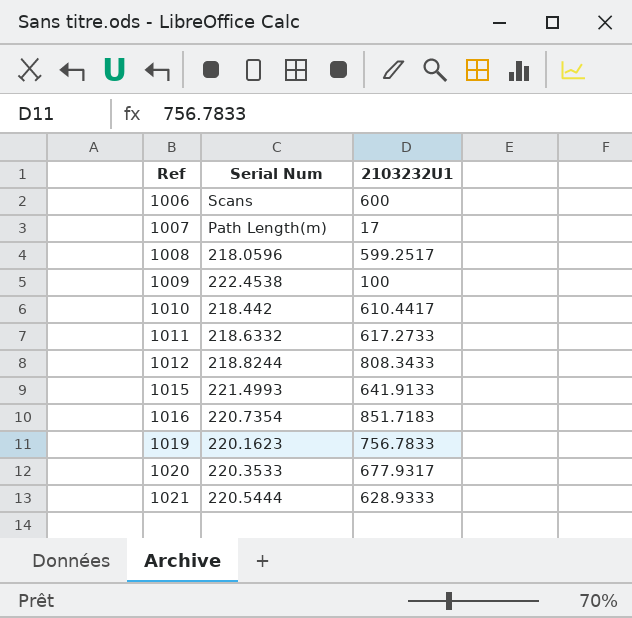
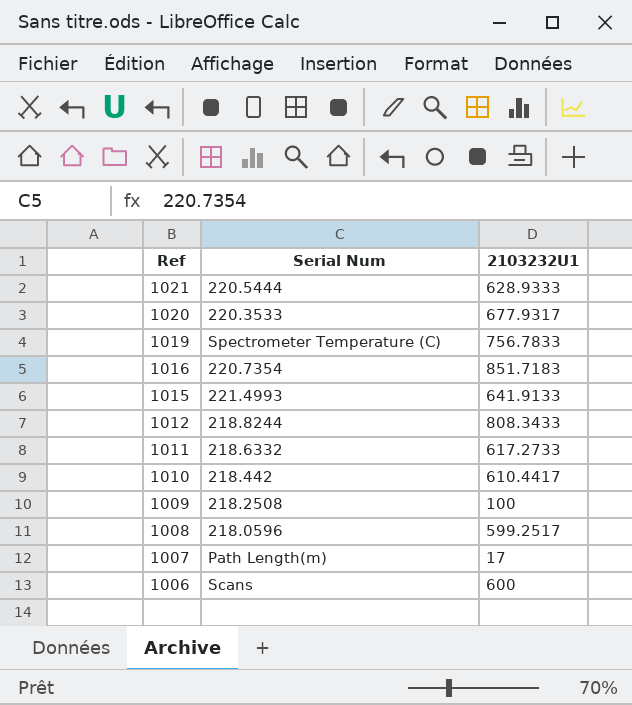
row order: Ref ascending -> Ref descending
1019 | Serial Num: 220.1623 -> Spectrometer Temperature (C)
1009 | Serial Num: 222.4538 -> 218.2508

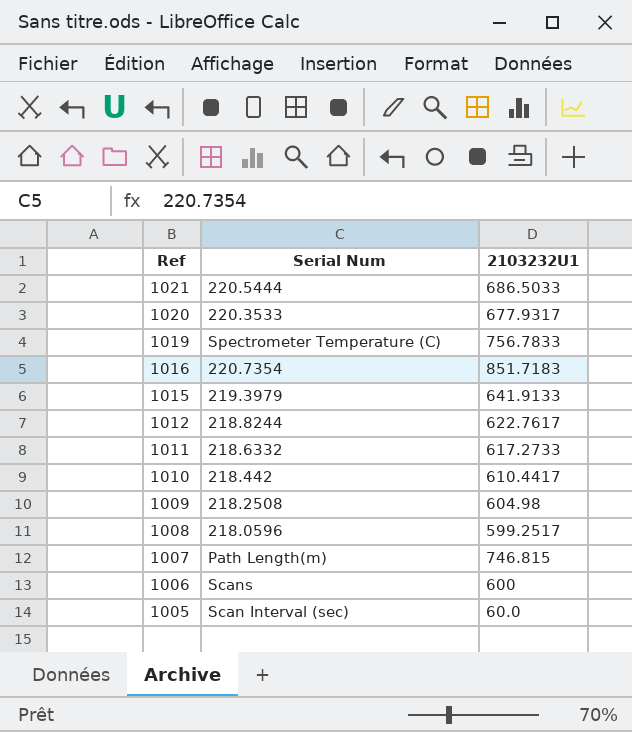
1021 | 2103232U1: 628.9333 -> 686.5033
1015 | Serial Num: 221.4993 -> 219.3979
1012 | 2103232U1: 808.3433 -> 622.7617
1009 | 2103232U1: 100 -> 604.98
1007 | 2103232U1: 17 -> 746.815
row 1005: none -> Scan Interval (sec) | 60.0

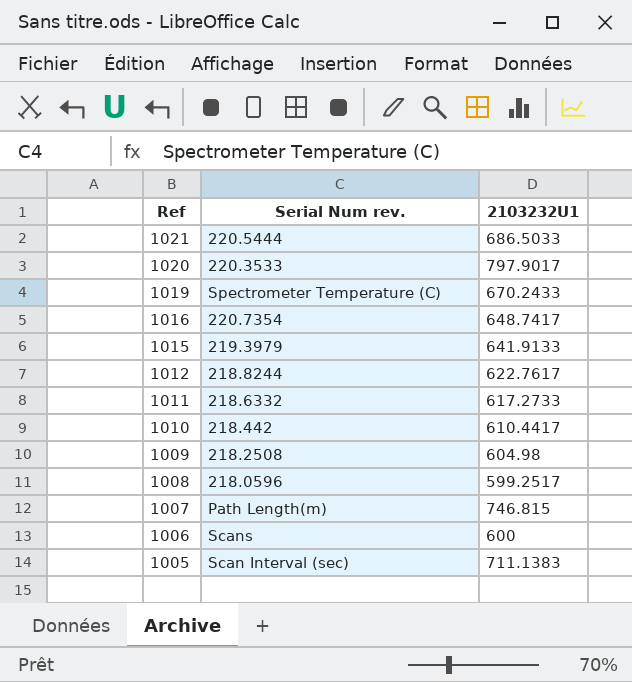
column name: Serial Num -> Serial Num rev.
1020 | 2103232U1: 677.9317 -> 797.9017
1019 | 2103232U1: 756.7833 -> 670.2433
1016 | 2103232U1: 851.7183 -> 648.7417
1005 | 2103232U1: 60.0 -> 711.1383

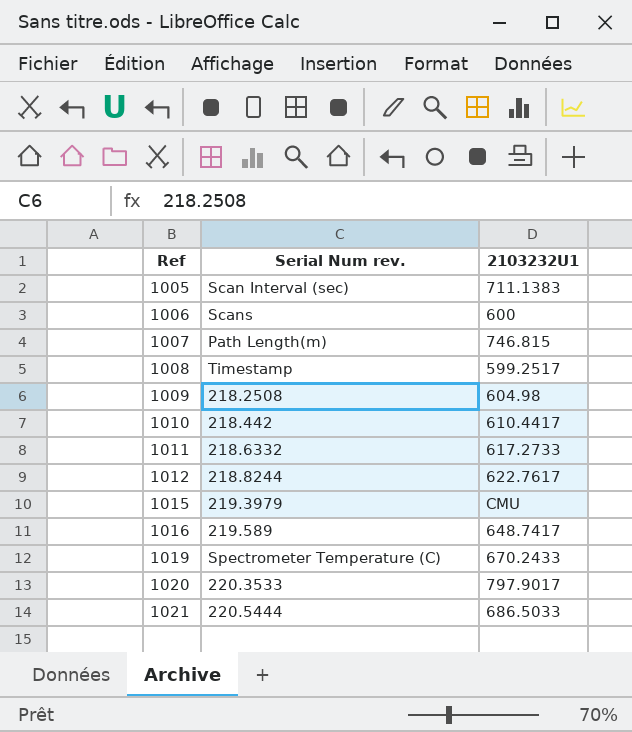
row order: Ref descending -> Ref ascending
1008 | Serial Num rev.: 218.0596 -> Timestamp
1015 | 2103232U1: 641.9133 -> CMU
1016 | Serial Num rev.: 220.7354 -> 219.589

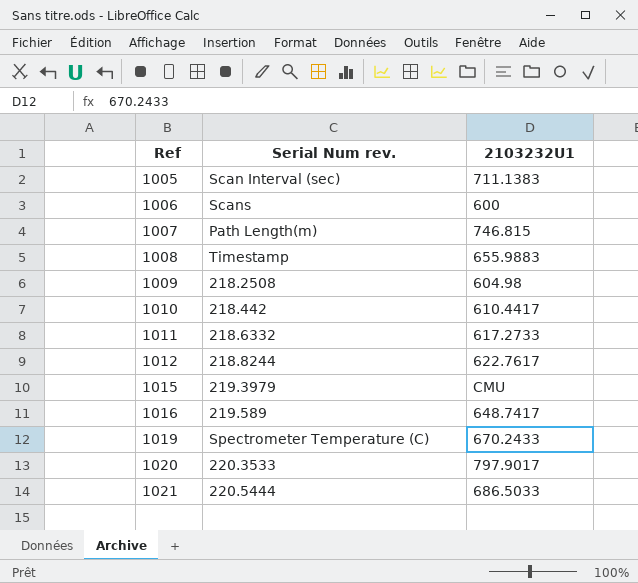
1008 | 2103232U1: 599.2517 -> 655.9883

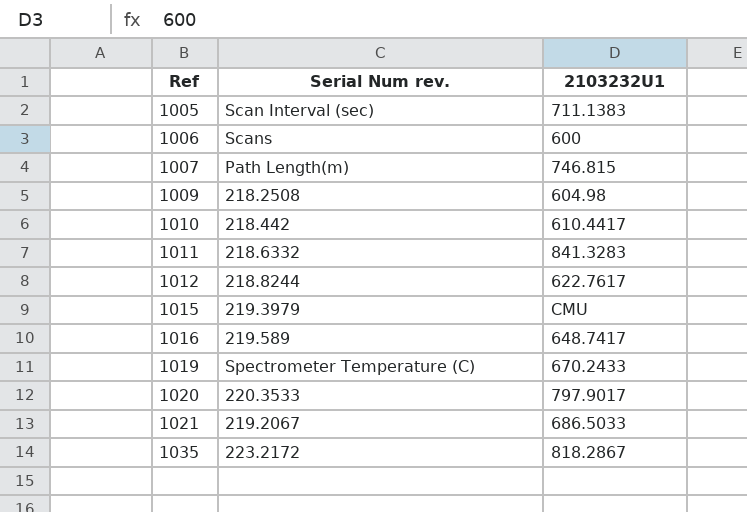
row 1008: Timestamp | 655.9883 -> none
1011 | 2103232U1: 617.2733 -> 841.3283
1021 | Serial Num rev.: 220.5444 -> 219.2067
row 1035: none -> 223.2172 | 818.2867

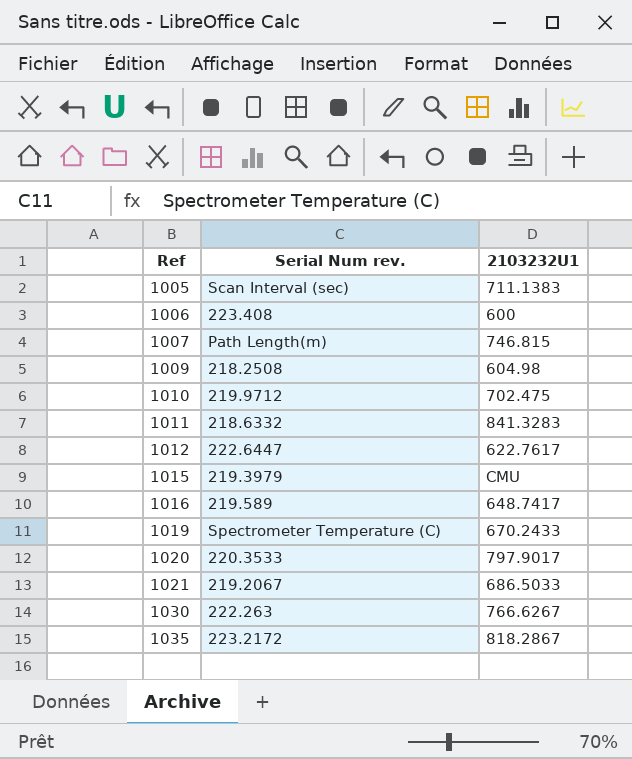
1006 | Serial Num rev.: Scans -> 223.408
1010 | Serial Num rev.: 218.442 -> 219.9712
1010 | 2103232U1: 610.4417 -> 702.475
1012 | Serial Num rev.: 218.8244 -> 222.6447
row 1030: none -> 222.263 | 766.6267

